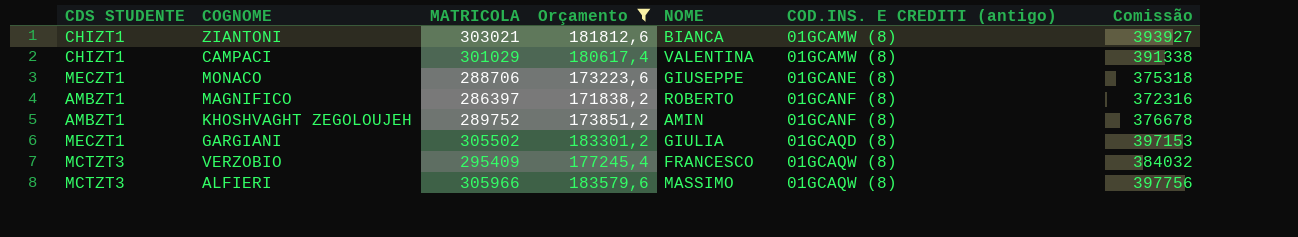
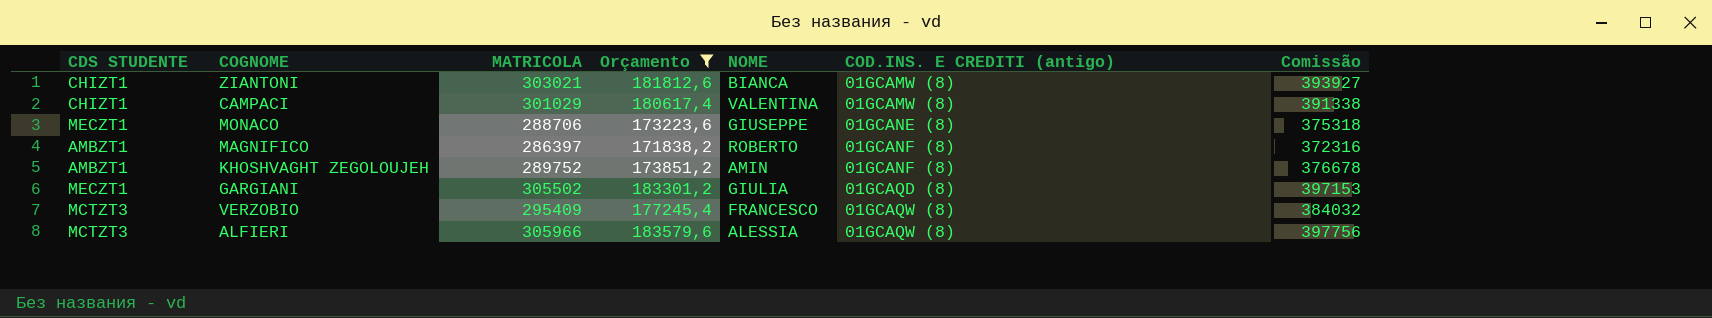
ALFIERI | NOME: MASSIMO -> ALESSIA

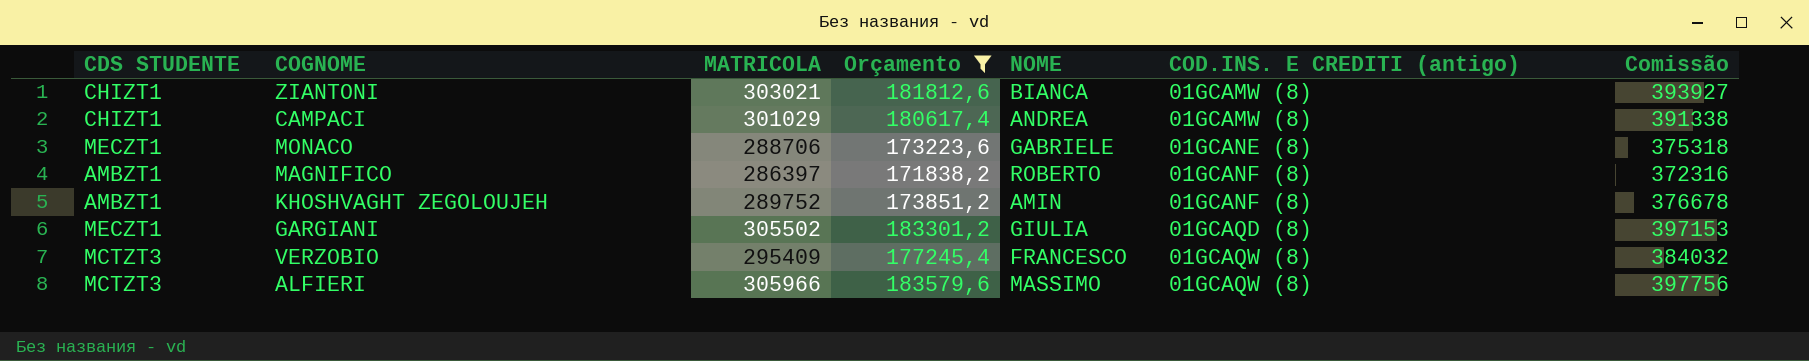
CAMPACI | NOME: VALENTINA -> ANDREA
MONACO | NOME: GIUSEPPE -> GABRIELE
ALFIERI | NOME: ALESSIA -> MASSIMO

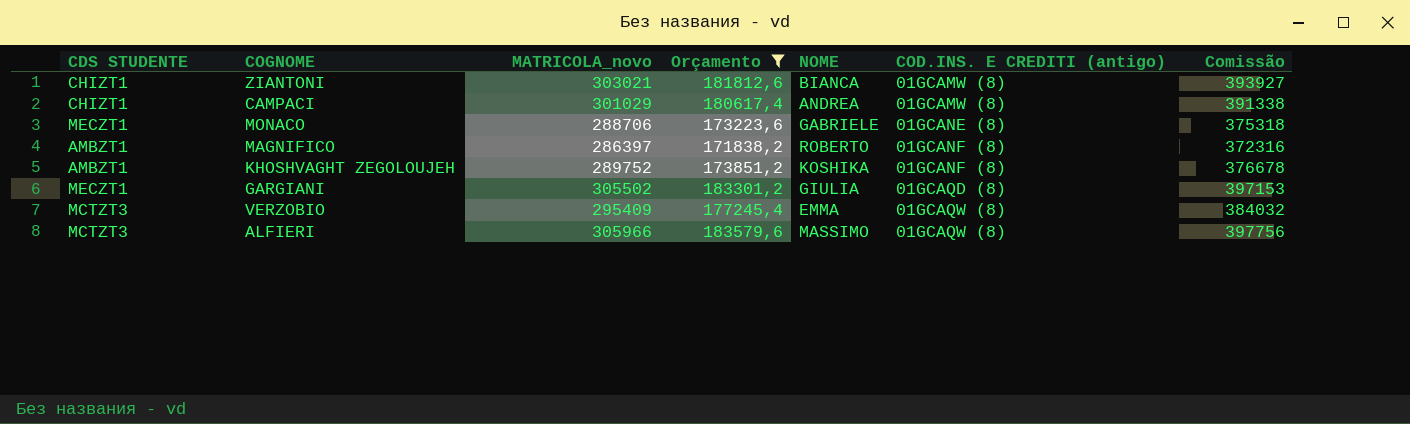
column name: MATRICOLA -> MATRICOLA_novo
KHOSHVAGHT ZEGOLOUJEH | NOME: AMIN -> KOSHIKA
VERZOBIO | NOME: FRANCESCO -> EMMA

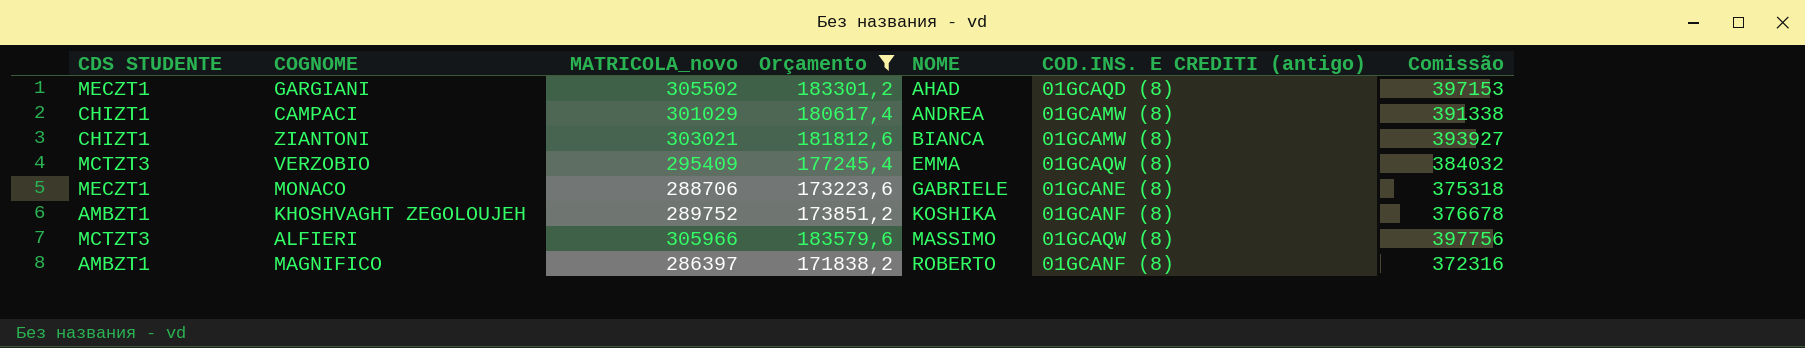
row order: COD.INS. E CREDITI (antigo) ascending -> NOME ascending
GARGIANI | NOME: GIULIA -> AHAD

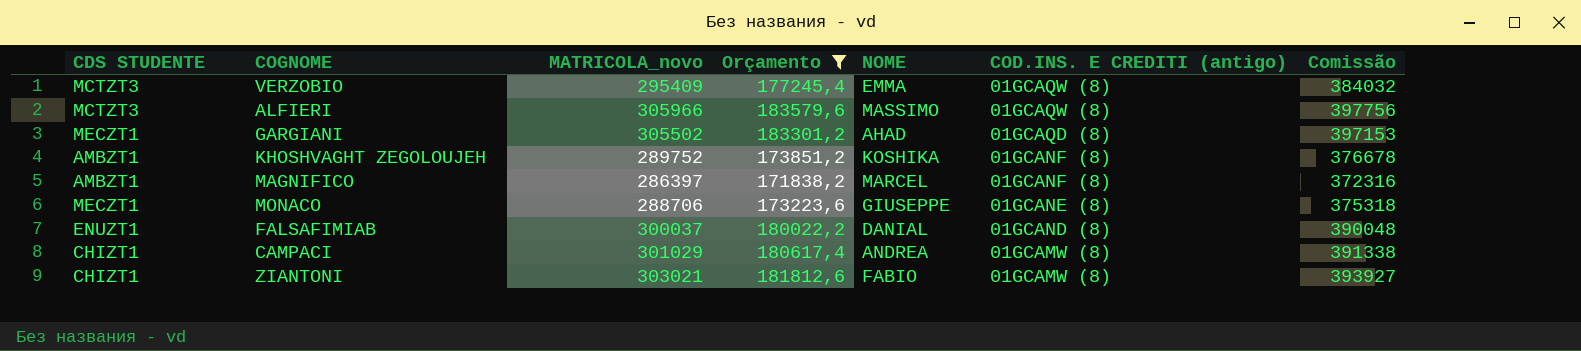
row order: NOME ascending -> COD.INS. E CREDITI (antigo) descending
MAGNIFICO | NOME: ROBERTO -> MARCEL
MONACO | NOME: GABRIELE -> GIUSEPPE
row FALSAFIMIAB: none -> ENUZT1 | 300037 | 180022,2 | DANIAL | 01GCAND (8) | 390048
ZIANTONI | NOME: BIANCA -> FABIO

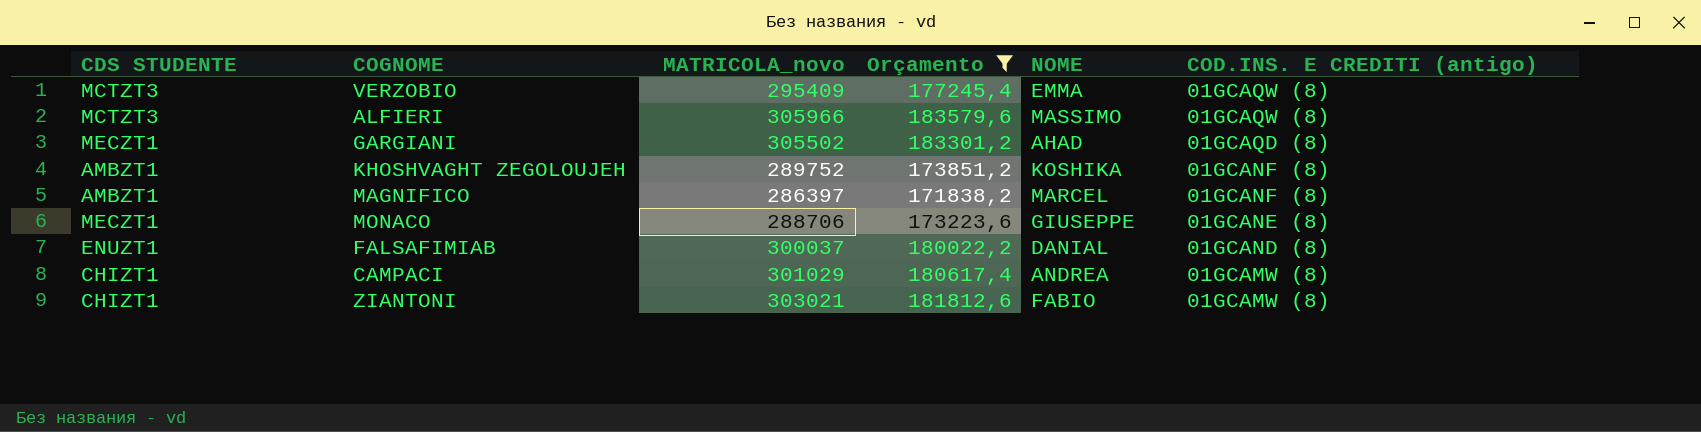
column Comissão | formula: [MATRICOLA_novo] * 1,3 -> none

